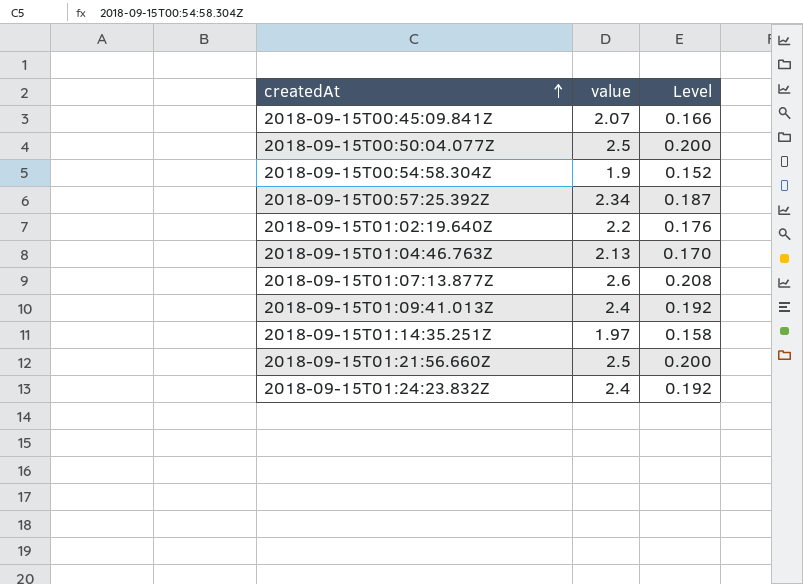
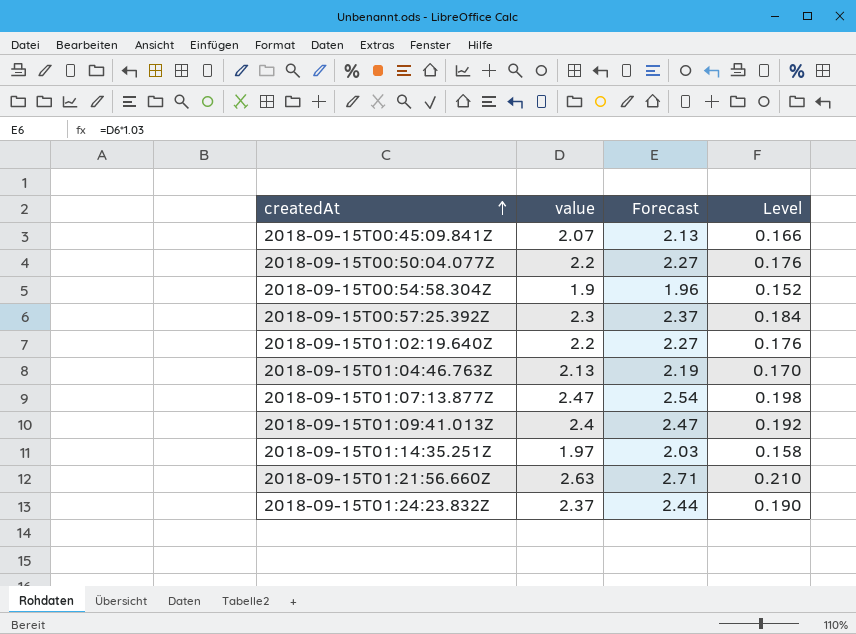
column Forecast | formula: none -> [value] * 1.03
2018-09-15T00:50:04.077Z | value: 2.5 -> 2.2
2018-09-15T00:50:04.077Z | Level: 0.200 -> 0.176
2018-09-15T00:57:25.392Z | value: 2.34 -> 2.3
2018-09-15T00:57:25.392Z | Level: 0.187 -> 0.184
2018-09-15T01:07:13.877Z | value: 2.6 -> 2.47
2018-09-15T01:07:13.877Z | Level: 0.208 -> 0.198
2018-09-15T01:21:56.660Z | value: 2.5 -> 2.63
2018-09-15T01:21:56.660Z | Level: 0.200 -> 0.210
2018-09-15T01:24:23.832Z | value: 2.4 -> 2.37
2018-09-15T01:24:23.832Z | Level: 0.192 -> 0.190

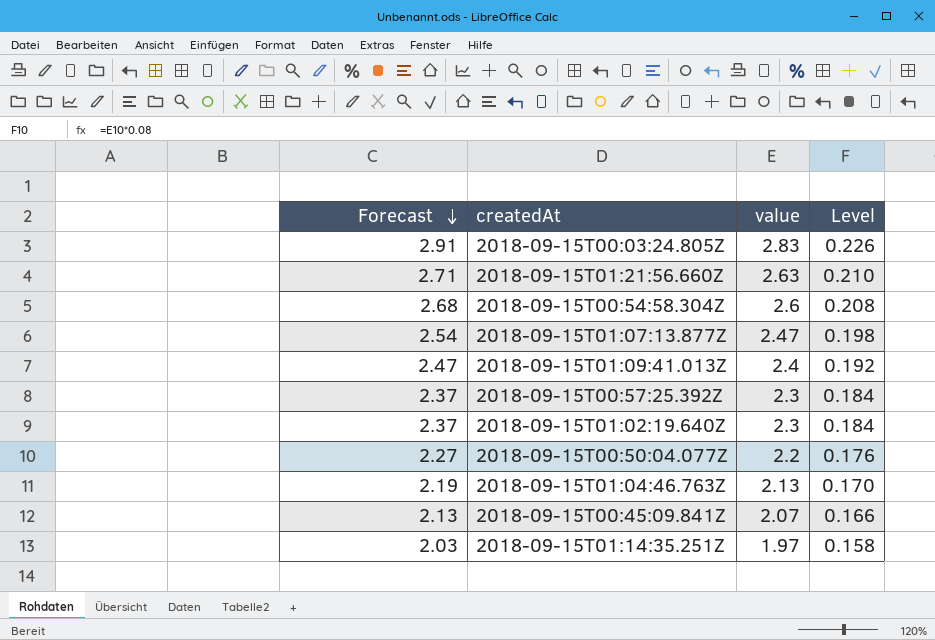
row order: createdAt ascending -> Forecast descending
column Forecast | position: 3 -> 1
row 2018-09-15T01:24:23.832Z: 2.37 | 2.44 | 0.190 -> none
row 2018-09-15T00:03:24.805Z: none -> 2.91 | 2.83 | 0.226
2018-09-15T00:54:58.304Z | Forecast: 1.96 -> 2.68
2018-09-15T00:54:58.304Z | value: 1.9 -> 2.6
2018-09-15T00:54:58.304Z | Level: 0.152 -> 0.208
2018-09-15T01:02:19.640Z | Forecast: 2.27 -> 2.37
2018-09-15T01:02:19.640Z | value: 2.2 -> 2.3
2018-09-15T01:02:19.640Z | Level: 0.176 -> 0.184

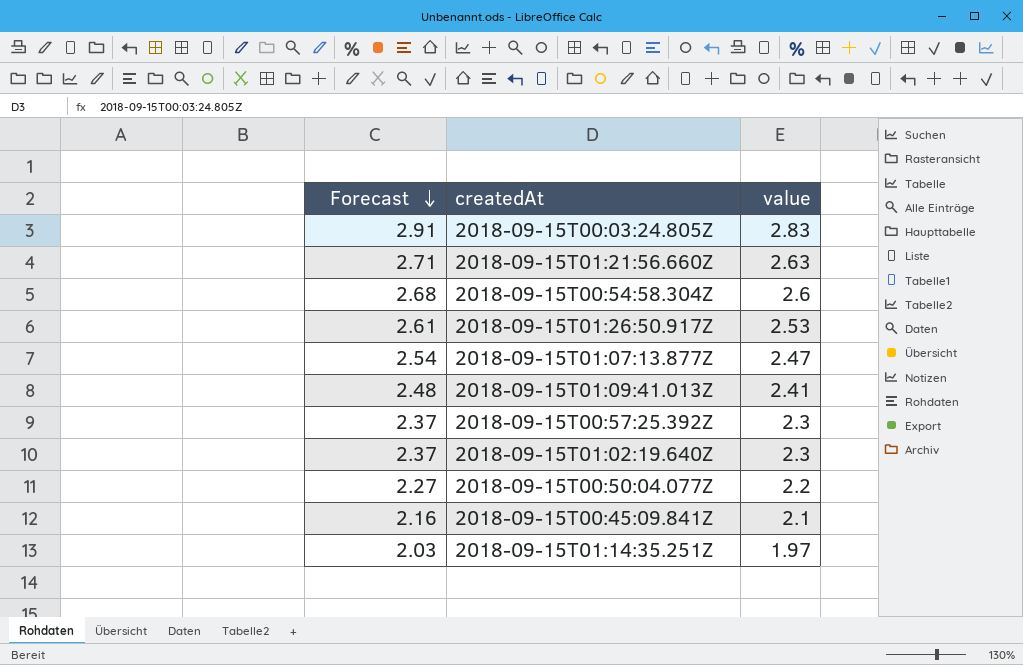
column Level | formula: [value] * 0.08 -> none
row 2018-09-15T01:04:46.763Z: 2.19 | 2.13 | 0.170 -> none
row 2018-09-15T01:26:50.917Z: none -> 2.61 | 2.53
2018-09-15T01:09:41.013Z | Forecast: 2.47 -> 2.48
2018-09-15T01:09:41.013Z | value: 2.4 -> 2.41
2018-09-15T00:45:09.841Z | Forecast: 2.13 -> 2.16
2018-09-15T00:45:09.841Z | value: 2.07 -> 2.1

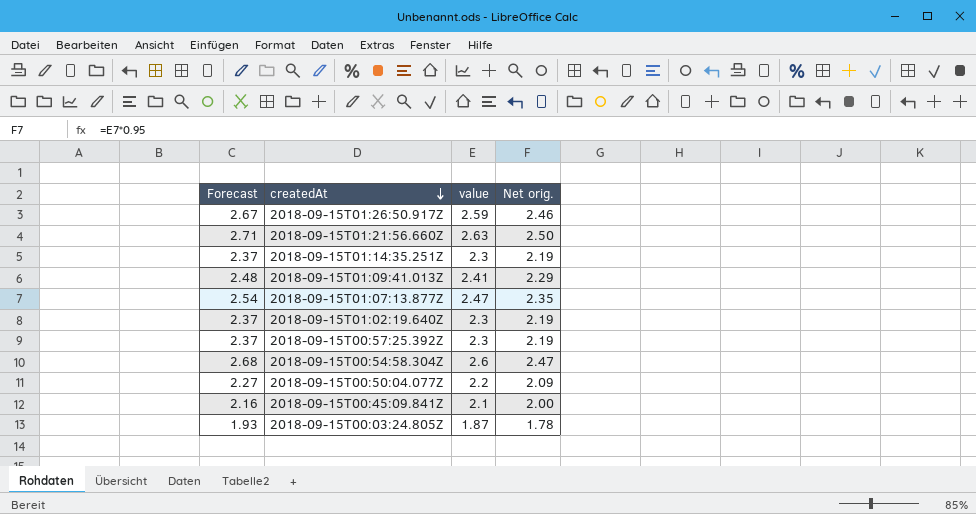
row order: Forecast descending -> createdAt descending
column Net orig. | formula: none -> [value] * 0.95
2018-09-15T01:26:50.917Z | Forecast: 2.61 -> 2.67
2018-09-15T01:26:50.917Z | value: 2.53 -> 2.59
2018-09-15T01:14:35.251Z | Forecast: 2.03 -> 2.37
2018-09-15T01:14:35.251Z | value: 1.97 -> 2.3
2018-09-15T00:03:24.805Z | Forecast: 2.91 -> 1.93
2018-09-15T00:03:24.805Z | value: 2.83 -> 1.87

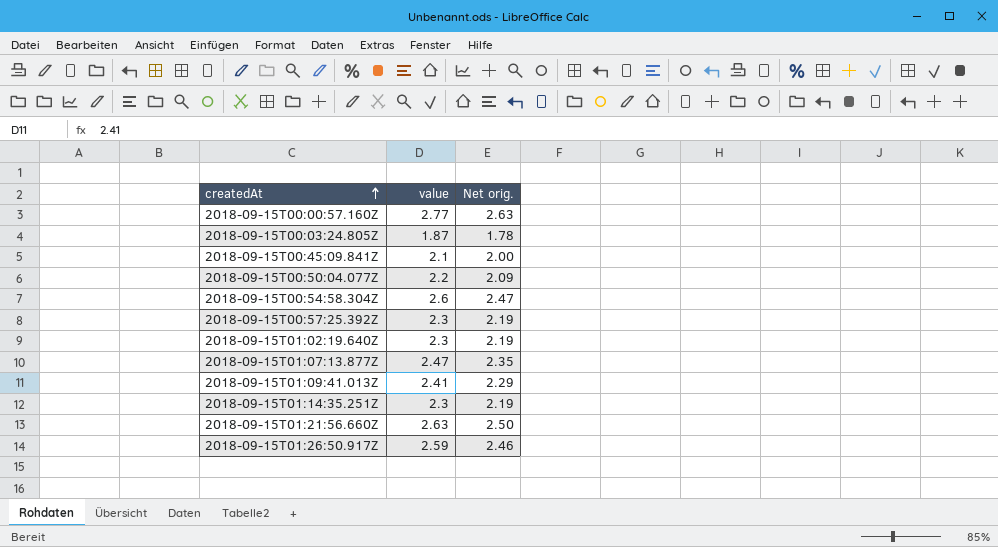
row order: createdAt descending -> createdAt ascending
column Forecast | formula: [value] * 1.03 -> none
row 2018-09-15T00:00:57.160Z: none -> 2.77 | 2.63

